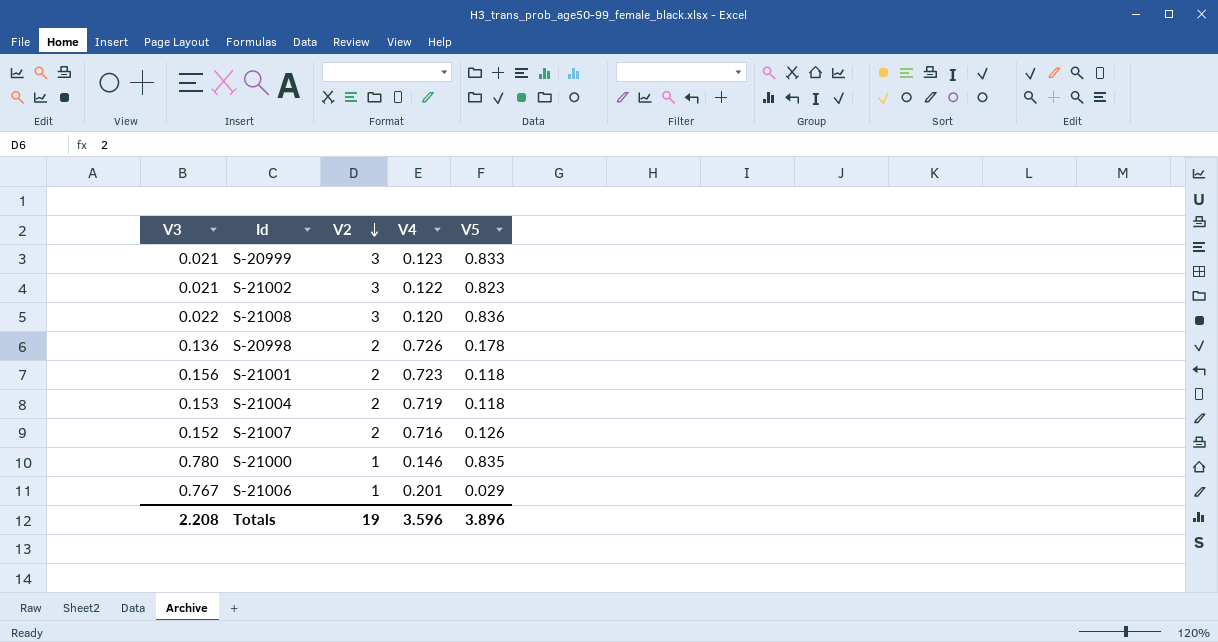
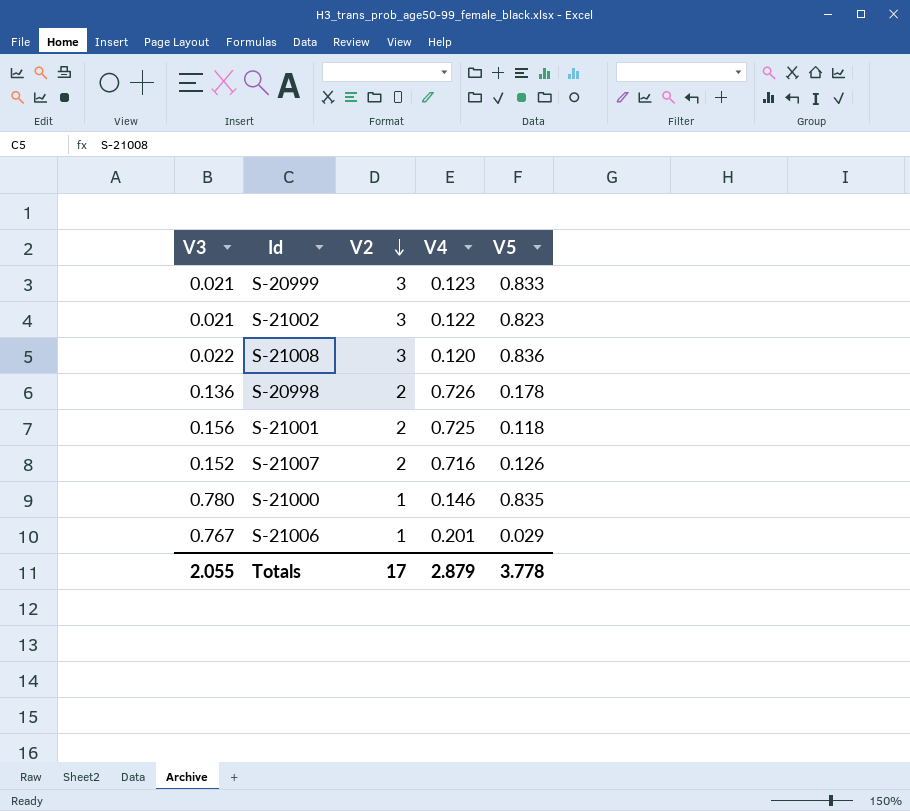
row S-21004: 0.153 | 2 | 0.719 | 0.118 -> none
S-21001 | V4: 0.723 -> 0.725
Totals | V3: 2.208 -> 2.055
Totals | V2: 19 -> 17
Totals | V4: 3.596 -> 2.879
Totals | V5: 3.896 -> 3.778

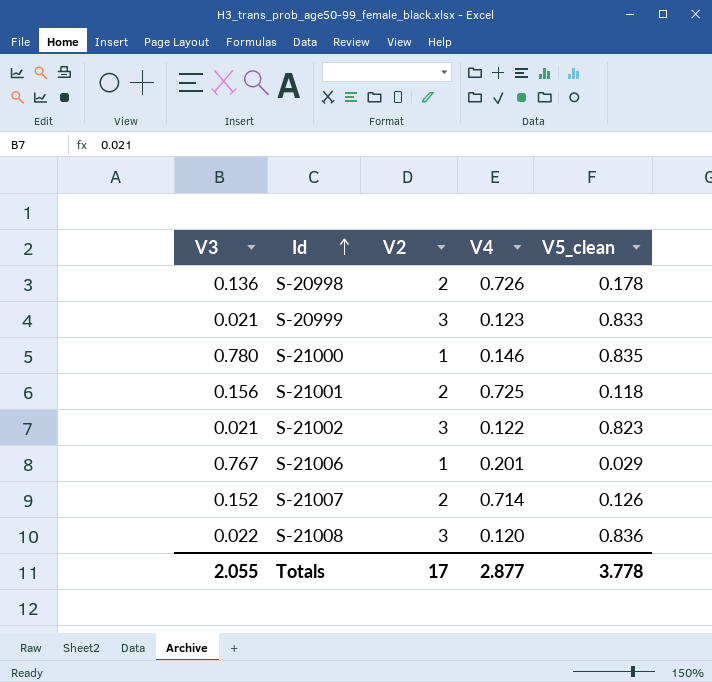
row order: V2 descending -> Id ascending
column name: V5 -> V5_clean
S-21007 | V4: 0.716 -> 0.714
Totals | V4: 2.879 -> 2.877

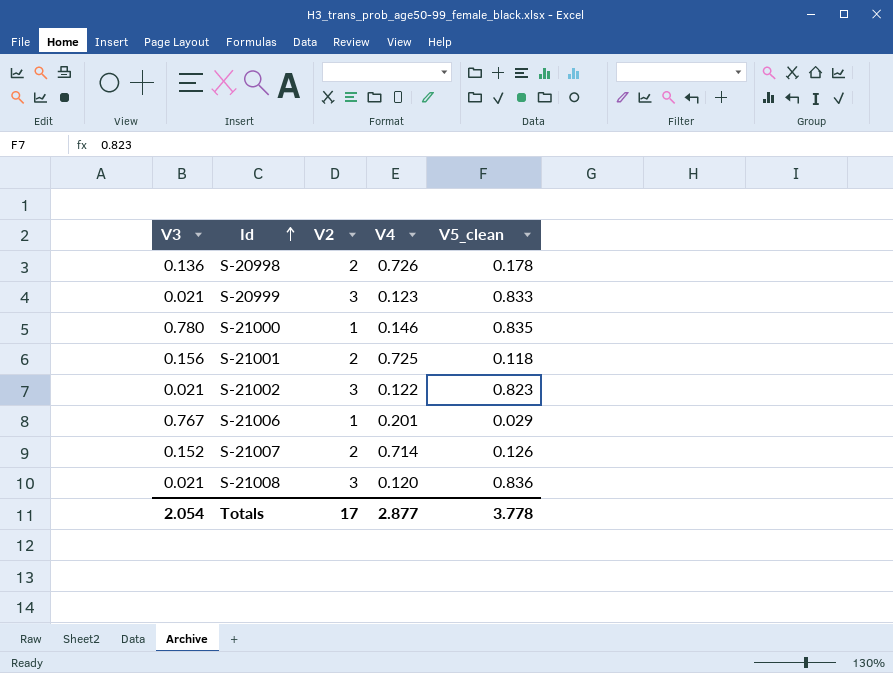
S-21008 | V3: 0.022 -> 0.021
Totals | V3: 2.055 -> 2.054

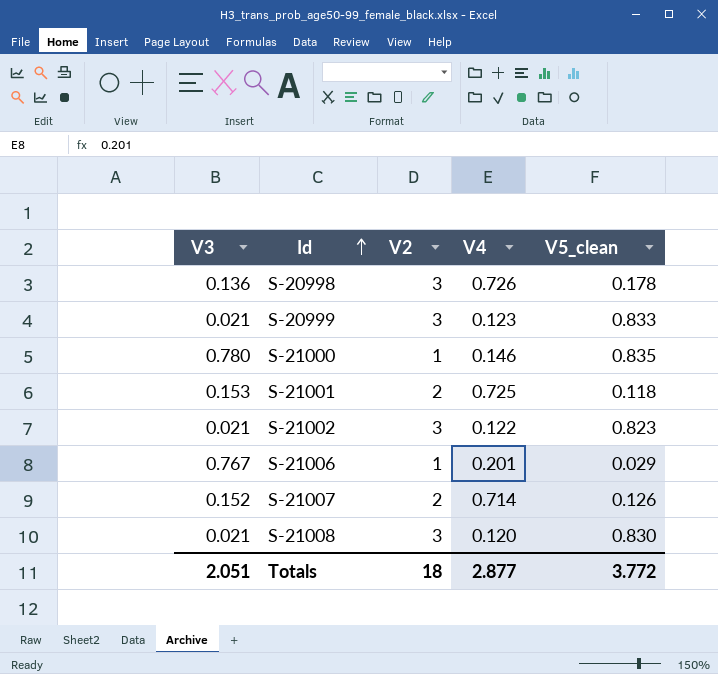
S-20998 | V2: 2 -> 3
S-21001 | V3: 0.156 -> 0.153
S-21008 | V5_clean: 0.836 -> 0.830
Totals | V3: 2.054 -> 2.051
Totals | V2: 17 -> 18
Totals | V5_clean: 3.778 -> 3.772

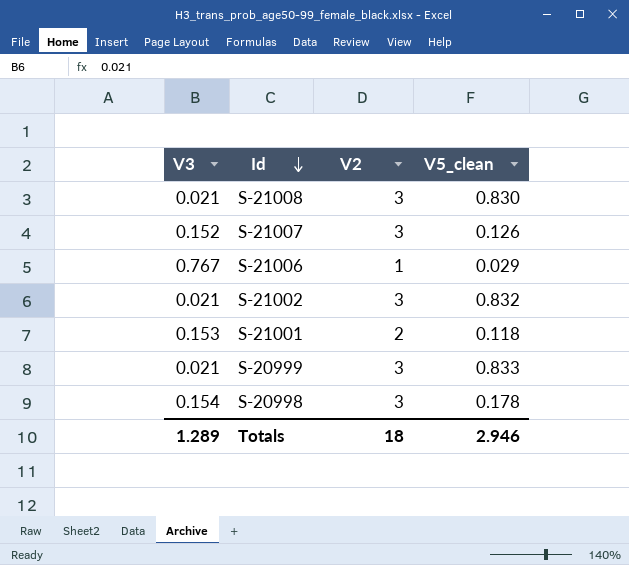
row order: Id ascending -> Id descending
column V4 | position: 4 -> none
row S-21000: 0.780 | 1 | 0.146 | 0.835 -> none
S-21007 | V2: 2 -> 3
S-21002 | V5_clean: 0.823 -> 0.832
S-20998 | V3: 0.136 -> 0.154
Totals | V3: 2.051 -> 1.289
Totals | V5_clean: 3.772 -> 2.946

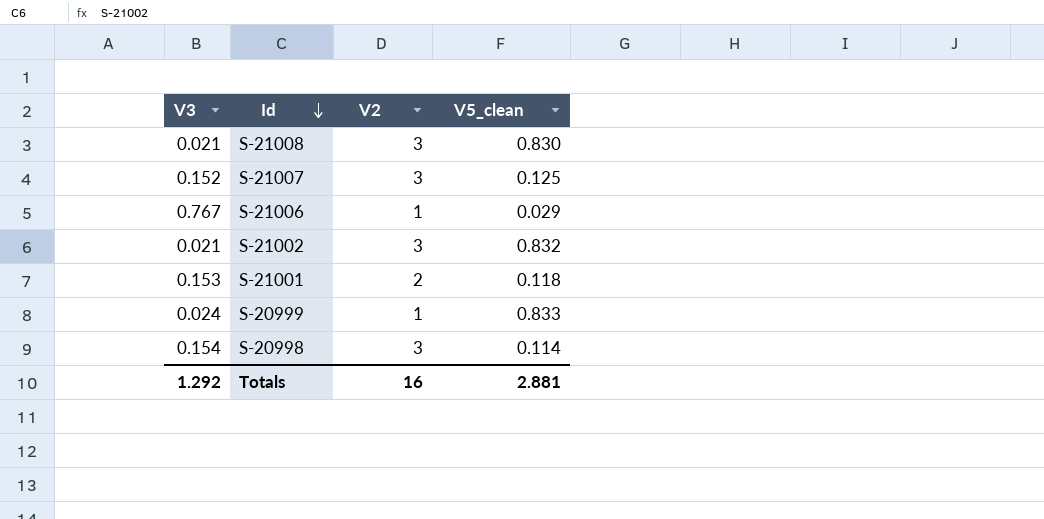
S-21007 | V5_clean: 0.126 -> 0.125
S-20999 | V3: 0.021 -> 0.024
S-20999 | V2: 3 -> 1
S-20998 | V5_clean: 0.178 -> 0.114
Totals | V3: 1.289 -> 1.292
Totals | V2: 18 -> 16
Totals | V5_clean: 2.946 -> 2.881

